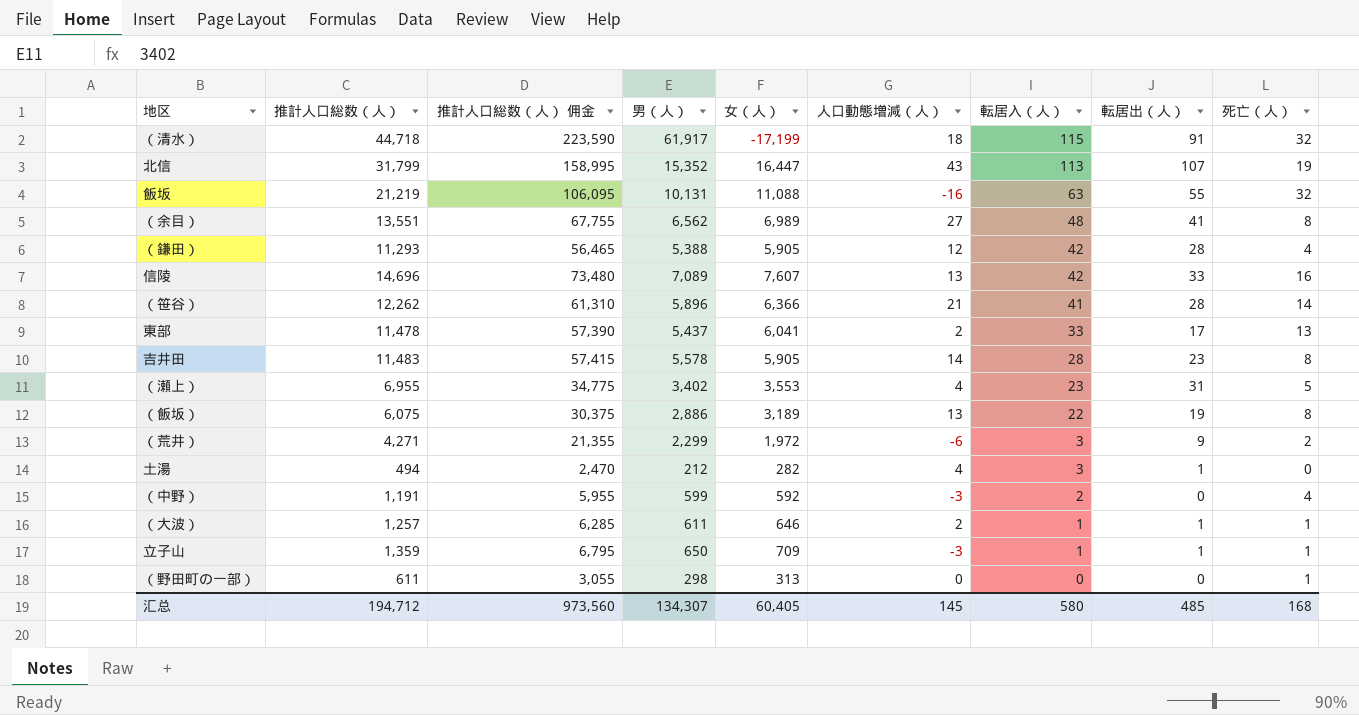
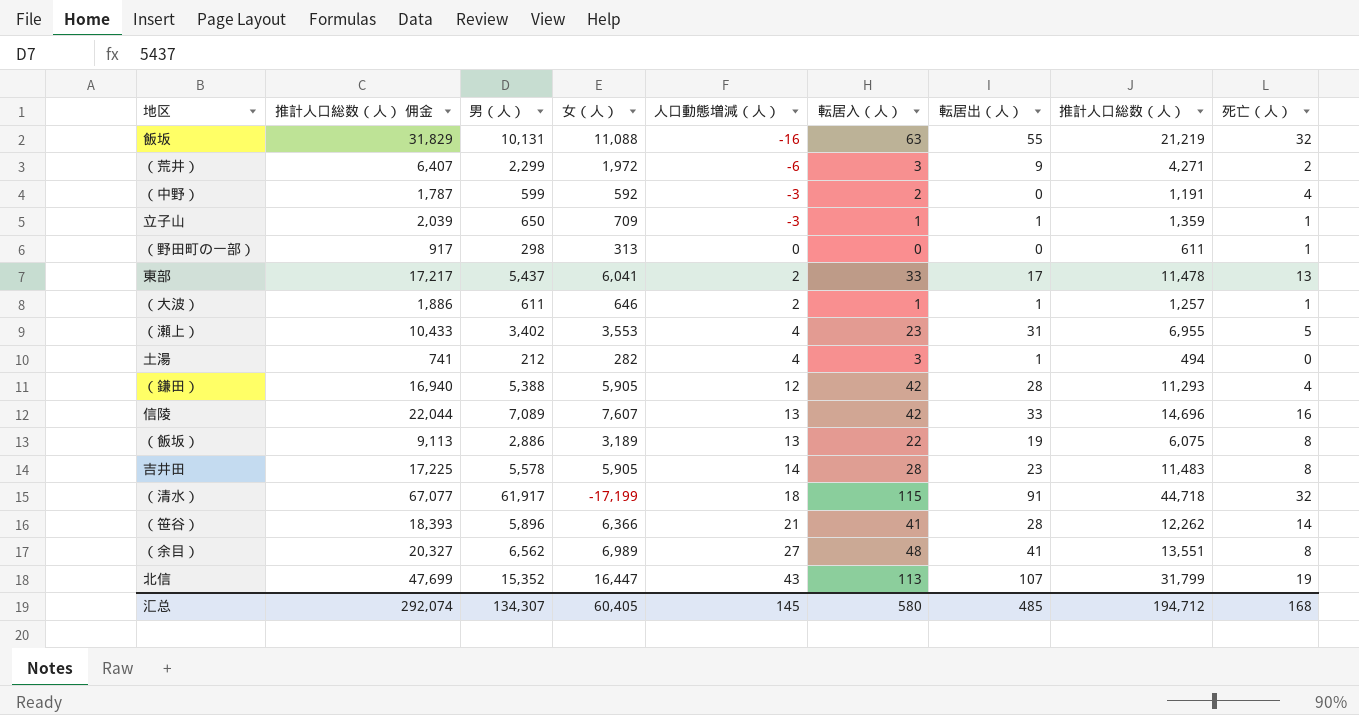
row order: 転居入（人） descending -> 人口動態増減（人） ascending
column 推計人口総数（人） 佣金 | formula: [推計人口総数（人）] * 5 -> [推計人口総数（人）] * 1.5
column 推計人口総数（人） | position: 2 -> 8
汇总 | 推計人口総数（人） 佣金: 973,560 -> 292,074

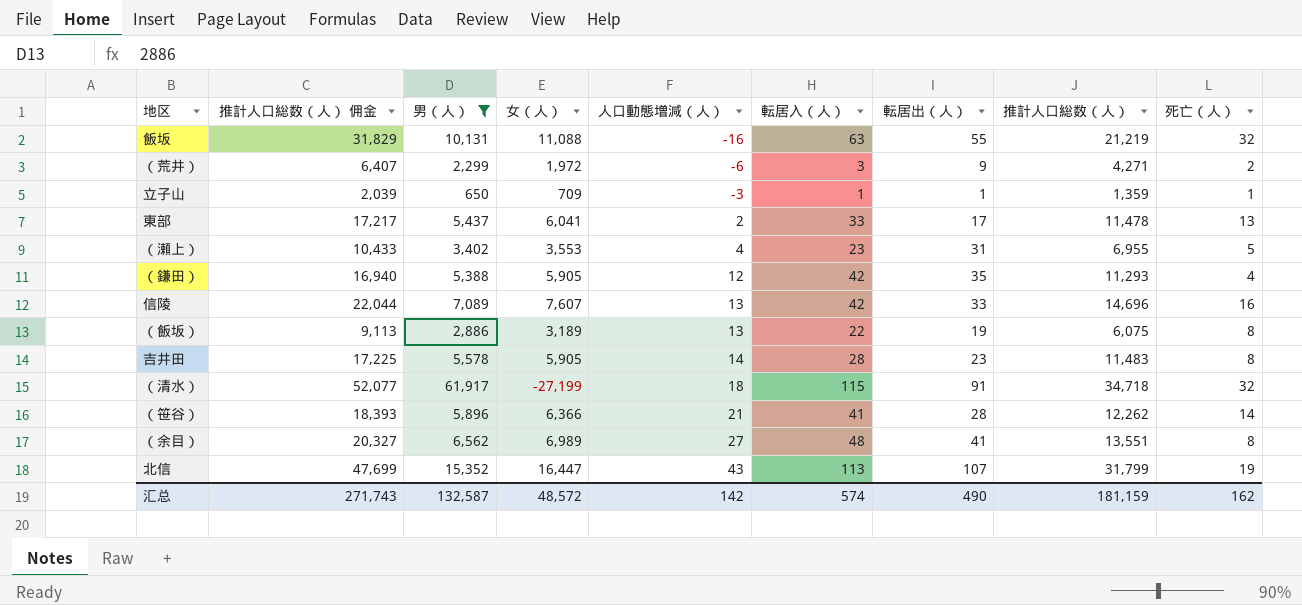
filter: none -> 男（人） >= 650
（鎌田） | 転居出（人）: 28 -> 35
（清水） | 推計人口総数（人） 佣金: 67,077 -> 52,077
（清水） | 女（人）: -17,199 -> -27,199
（清水） | 推計人口総数（人）: 44,718 -> 34,718
汇总 | 推計人口総数（人） 佣金: 292,074 -> 271,743
汇总 | 男（人）: 134,307 -> 132,587
汇总 | 女（人）: 60,405 -> 48,572
汇总 | 人口動態増減（人）: 145 -> 142
汇总 | 転居入（人）: 580 -> 574
汇总 | 転居出（人）: 485 -> 490
汇总 | 推計人口総数（人）: 194,712 -> 181,159
汇总 | 死亡（人）: 168 -> 162

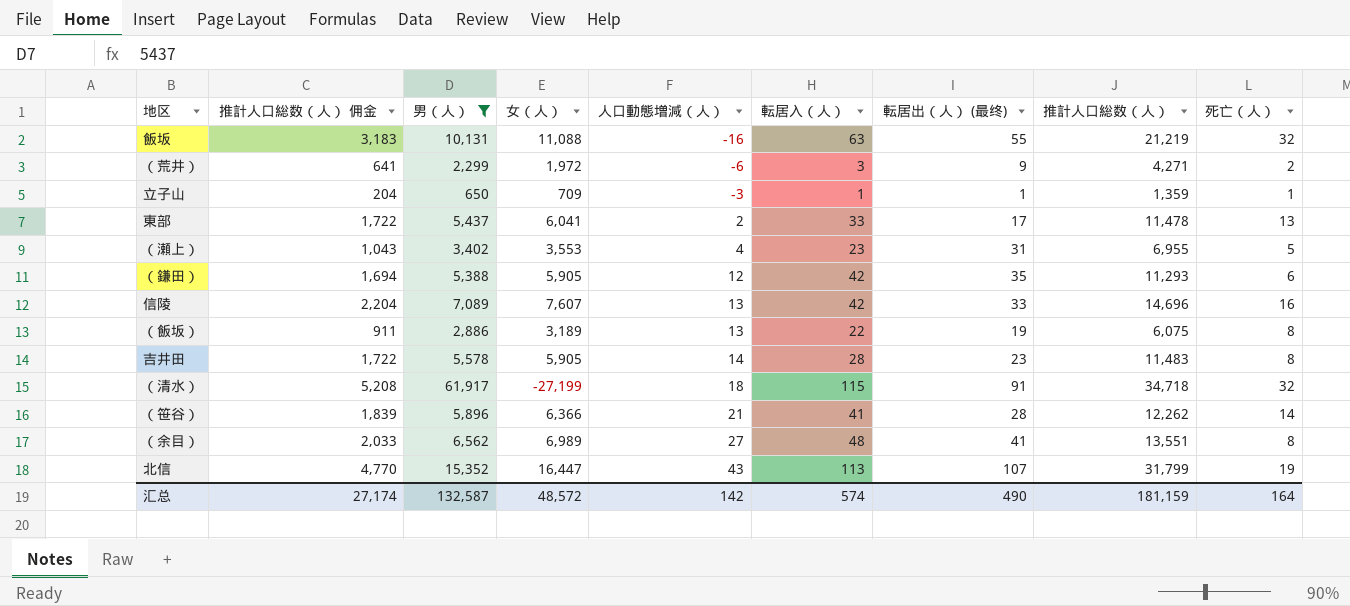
column 推計人口総数（人） 佣金 | formula: [推計人口総数（人）] * 1.5 -> [推計人口総数（人）] * 0.15
column name: 転居出（人） -> 転居出（人） (最终)
（鎌田） | 死亡（人）: 4 -> 6
汇总 | 推計人口総数（人） 佣金: 271,743 -> 27,174
汇总 | 死亡（人）: 162 -> 164

